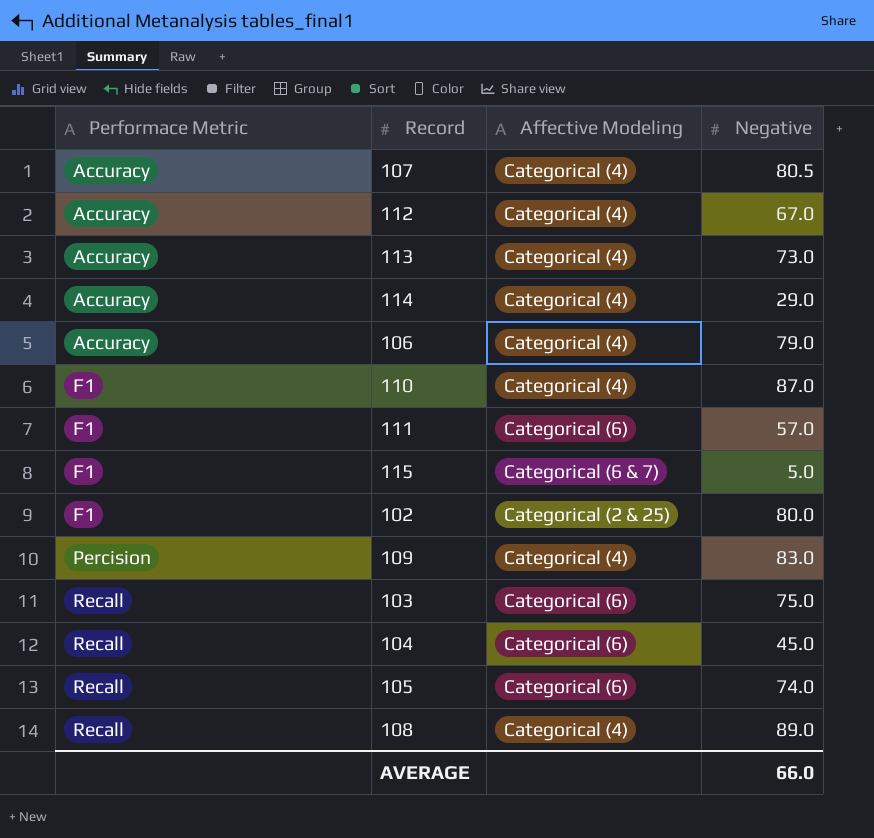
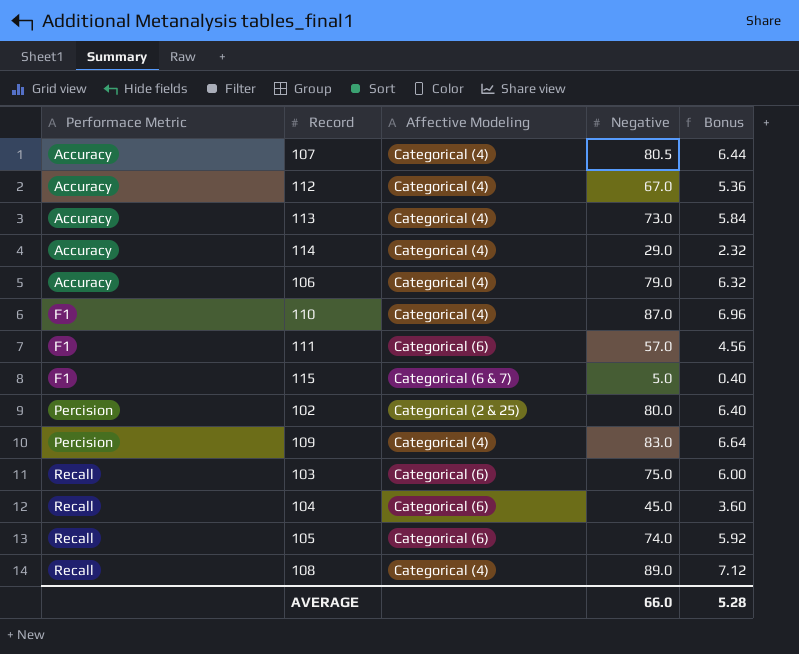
column Bonus | formula: none -> [Negative] * 0.08
102 | Performace Metric: F1 -> Percision

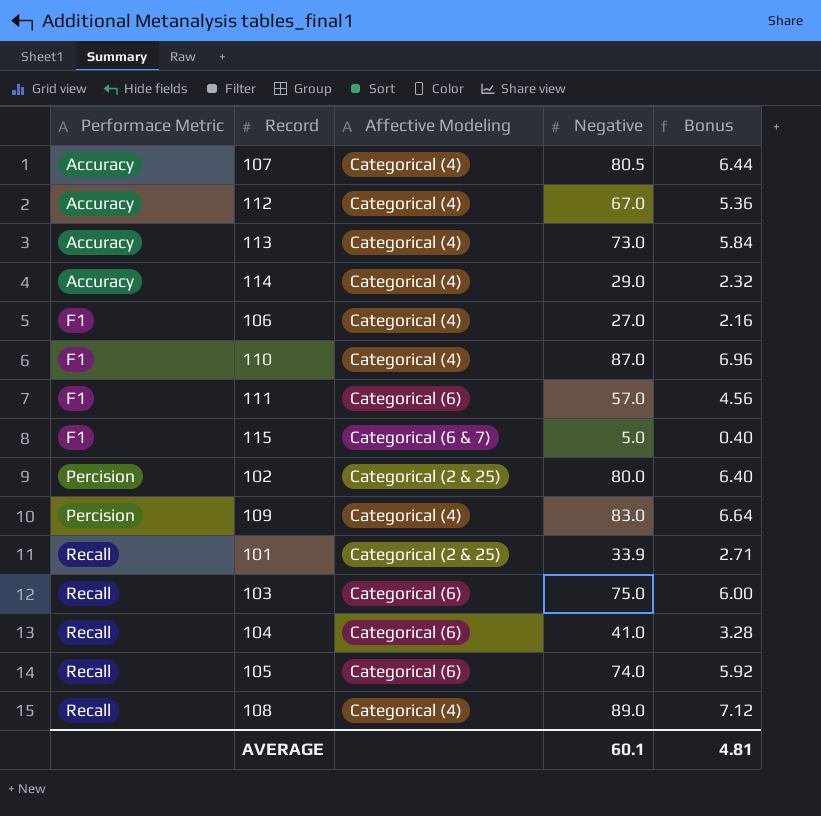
106 | Performace Metric: Accuracy -> F1
106 | Negative: 79.0 -> 27.0
106 | Bonus: 6.32 -> 2.16
row 101: none -> Recall | Categorical (2 & 25) | 33.9 | 2.71
104 | Negative: 45.0 -> 41.0
104 | Bonus: 3.60 -> 3.28
AVERAGE | Negative: 66.0 -> 60.1
AVERAGE | Bonus: 5.28 -> 4.81

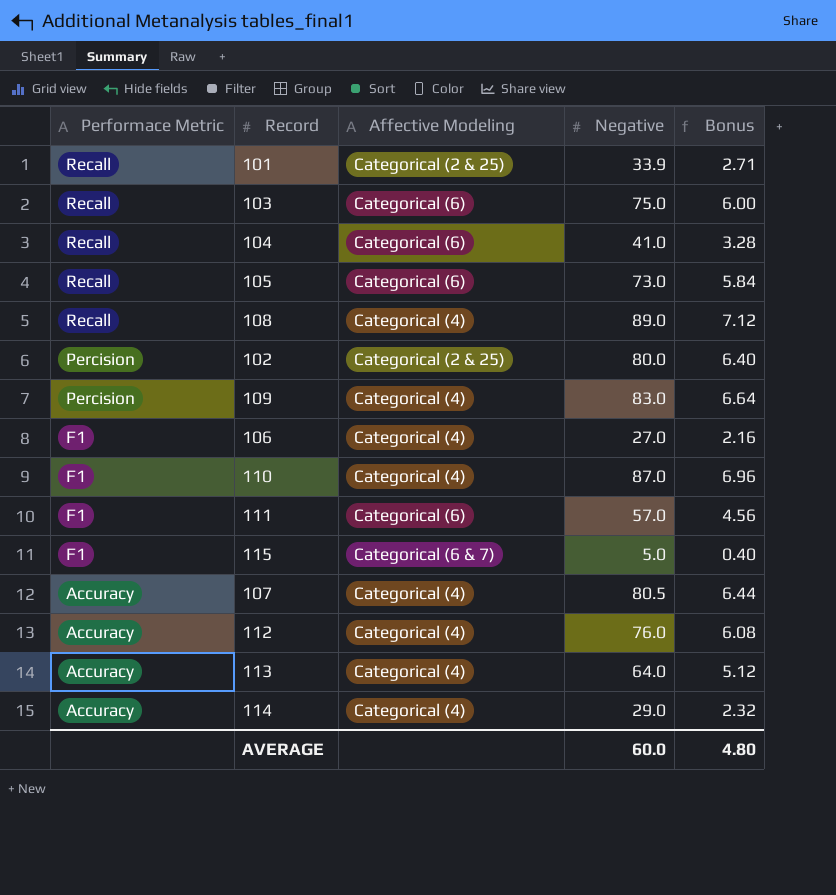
row order: Performace Metric ascending -> Performace Metric descending
105 | Negative: 74.0 -> 73.0
105 | Bonus: 5.92 -> 5.84
112 | Negative: 67.0 -> 76.0
112 | Bonus: 5.36 -> 6.08
113 | Negative: 73.0 -> 64.0
113 | Bonus: 5.84 -> 5.12
AVERAGE | Negative: 60.1 -> 60.0
AVERAGE | Bonus: 4.81 -> 4.80

